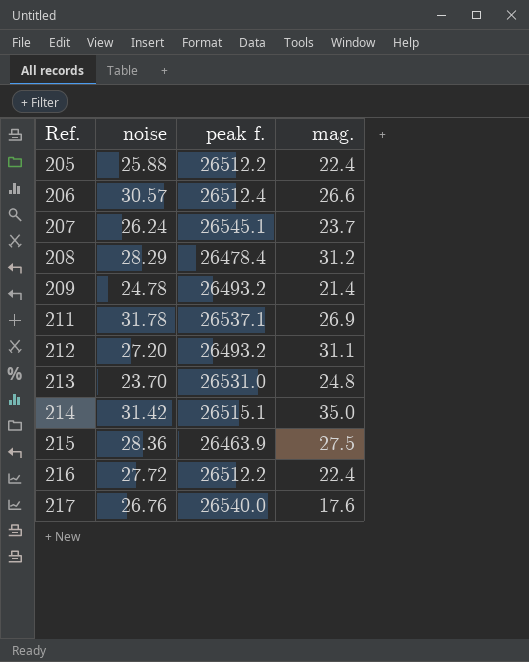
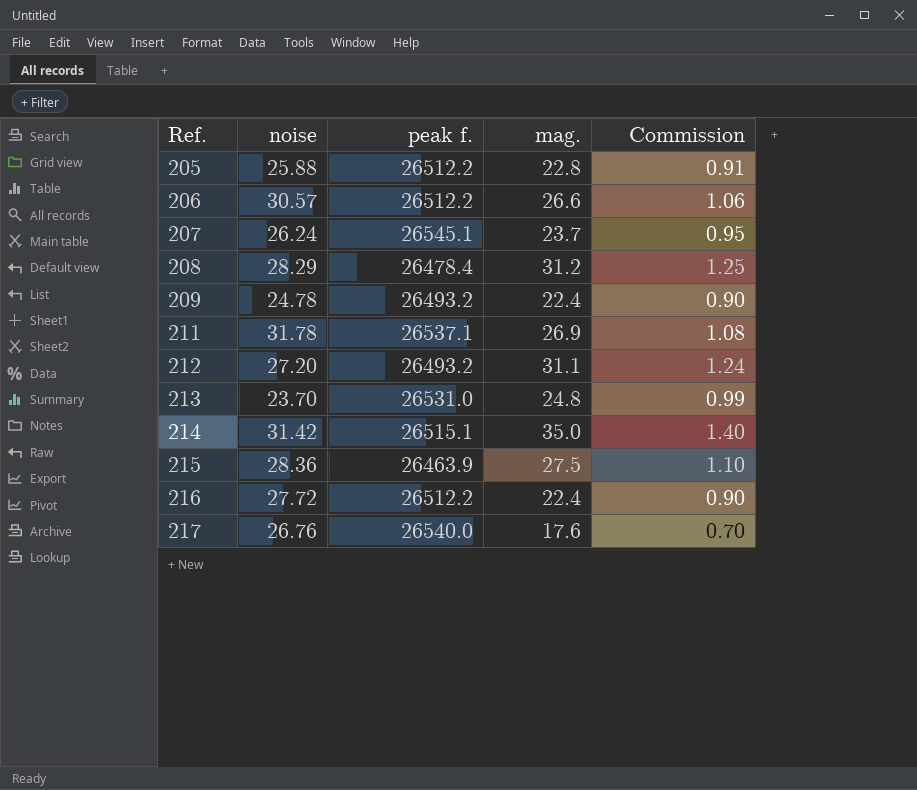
column Commission | formula: none -> [mag.] * 0.04
205 | mag.: 22.4 -> 22.8
206 | peak f.: 26512.4 -> 26512.2
209 | mag.: 21.4 -> 22.4

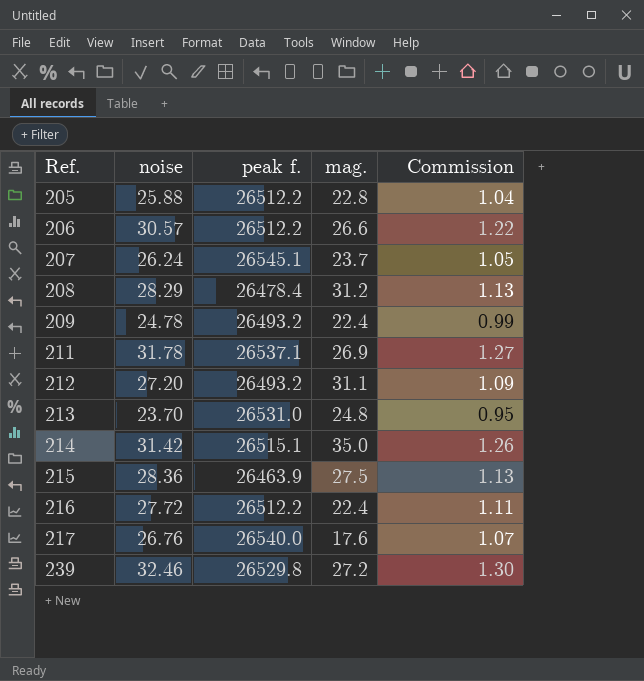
column Commission | formula: [mag.] * 0.04 -> [noise] * 0.04
row 239: none -> 32.46 | 26529.8 | 27.2 | 1.30

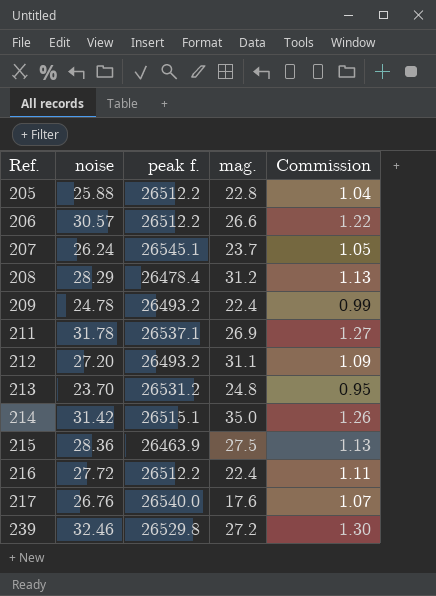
213 | peak f.: 26531.0 -> 26531.2

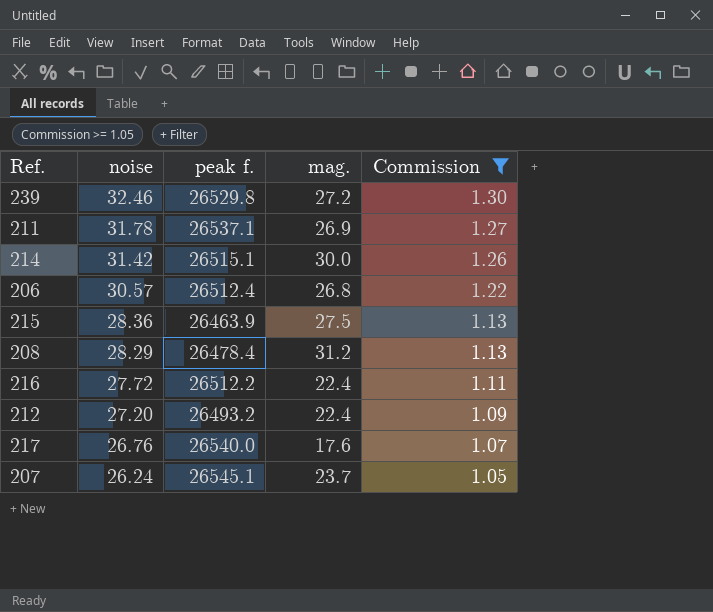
filter: none -> Commission >= 1.05
row order: Ref. ascending -> noise descending
214 | mag.: 35.0 -> 30.0
206 | peak f.: 26512.2 -> 26512.4
206 | mag.: 26.6 -> 26.8
212 | mag.: 31.1 -> 22.4

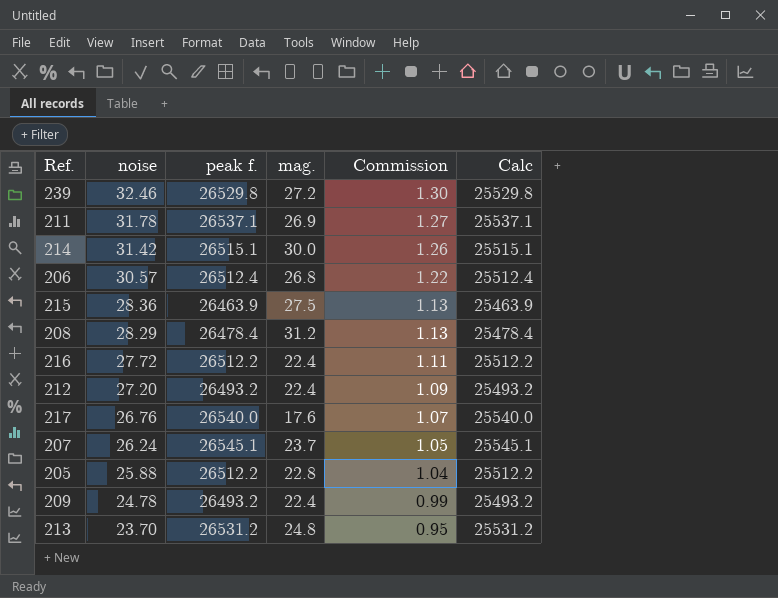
filter: Commission >= 1.05 -> none
column Calc | formula: none -> [peak f.] - 1000

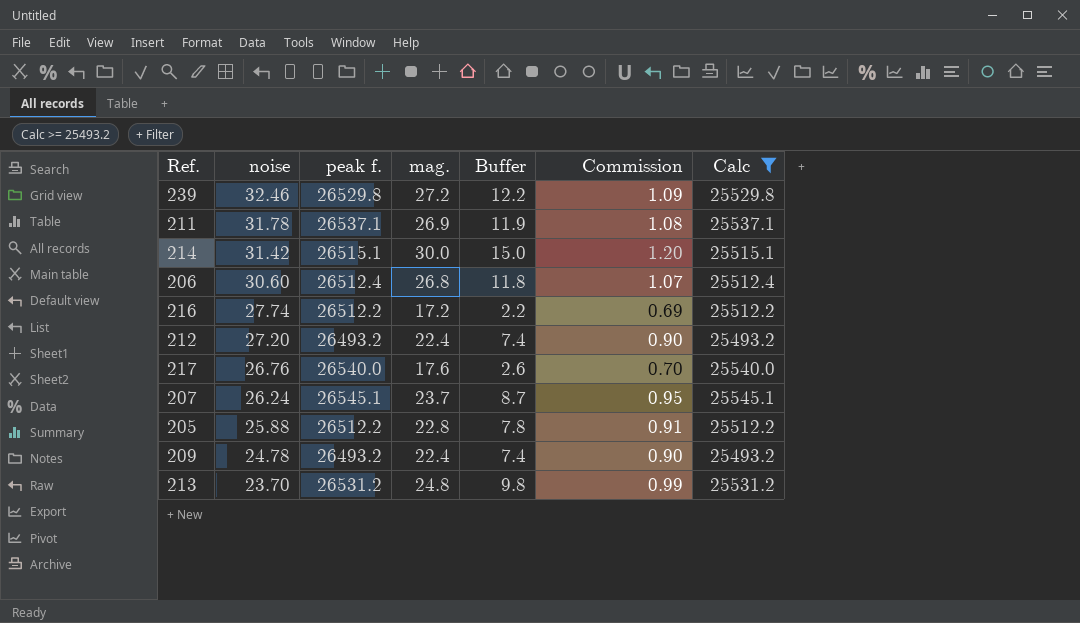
filter: none -> Calc >= 25493.2
column Buffer | formula: none -> [mag.] - 15
column Commission | formula: [noise] * 0.04 -> [mag.] * 0.04
206 | noise: 30.57 -> 30.60
216 | noise: 27.72 -> 27.74
216 | mag.: 22.4 -> 17.2

